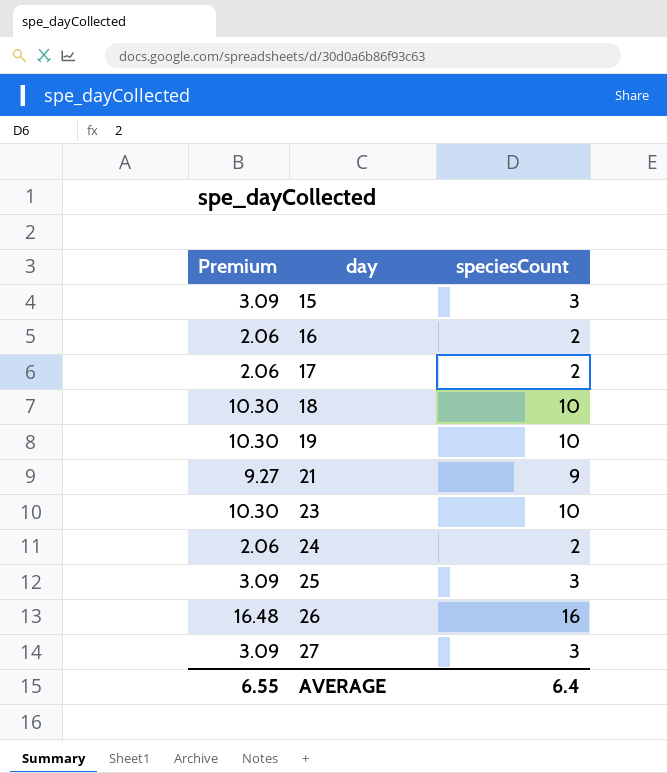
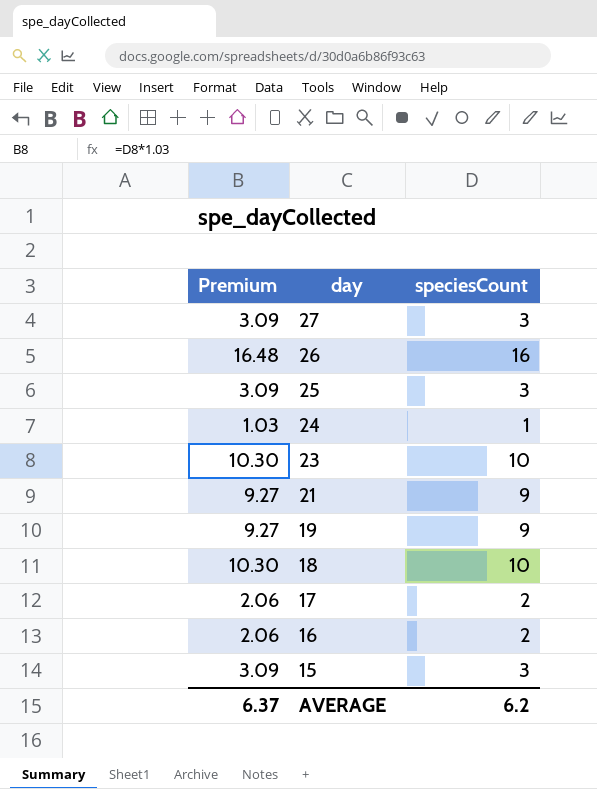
row order: day ascending -> day descending
24 | Premium: 2.06 -> 1.03
24 | speciesCount: 2 -> 1
19 | Premium: 10.30 -> 9.27
19 | speciesCount: 10 -> 9
AVERAGE | Premium: 6.55 -> 6.37
AVERAGE | speciesCount: 6.4 -> 6.2

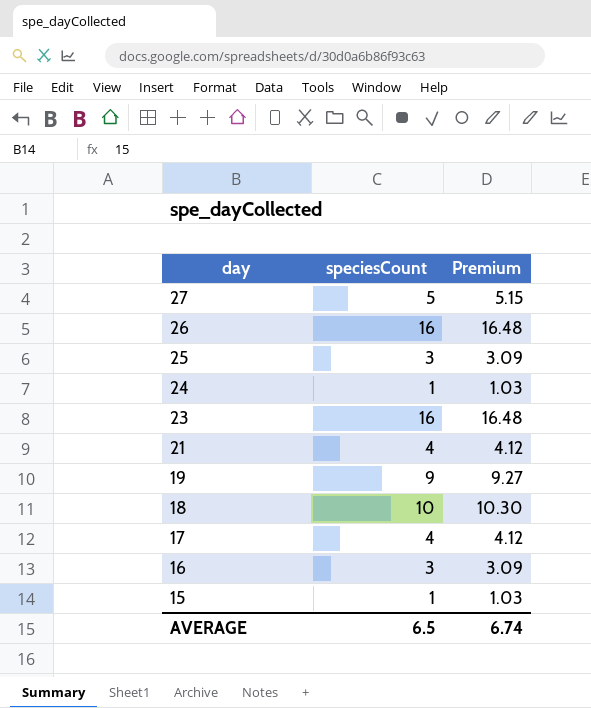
column Premium | position: 1 -> 3
27 | speciesCount: 3 -> 5
27 | Premium: 3.09 -> 5.15
23 | speciesCount: 10 -> 16
23 | Premium: 10.30 -> 16.48
21 | speciesCount: 9 -> 4
21 | Premium: 9.27 -> 4.12
17 | speciesCount: 2 -> 4
17 | Premium: 2.06 -> 4.12
16 | speciesCount: 2 -> 3
16 | Premium: 2.06 -> 3.09
15 | speciesCount: 3 -> 1
15 | Premium: 3.09 -> 1.03
AVERAGE | speciesCount: 6.2 -> 6.5
AVERAGE | Premium: 6.37 -> 6.74

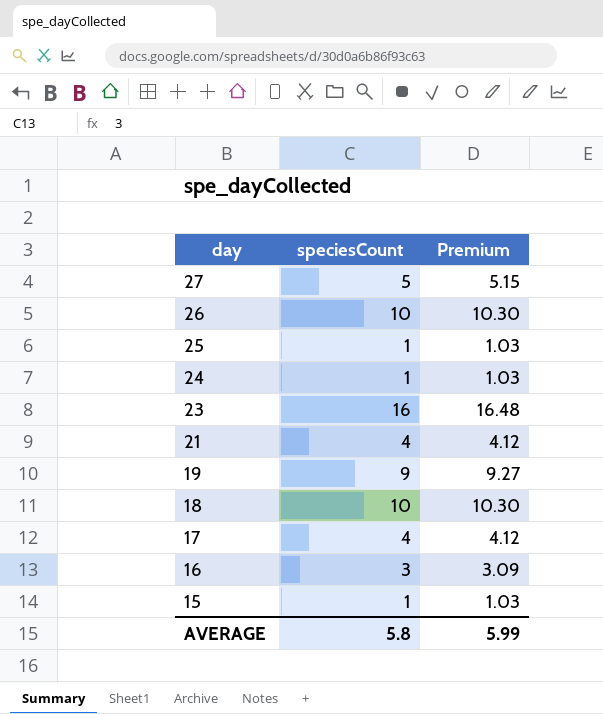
26 | speciesCount: 16 -> 10
26 | Premium: 16.48 -> 10.30
25 | speciesCount: 3 -> 1
25 | Premium: 3.09 -> 1.03
AVERAGE | speciesCount: 6.5 -> 5.8
AVERAGE | Premium: 6.74 -> 5.99

